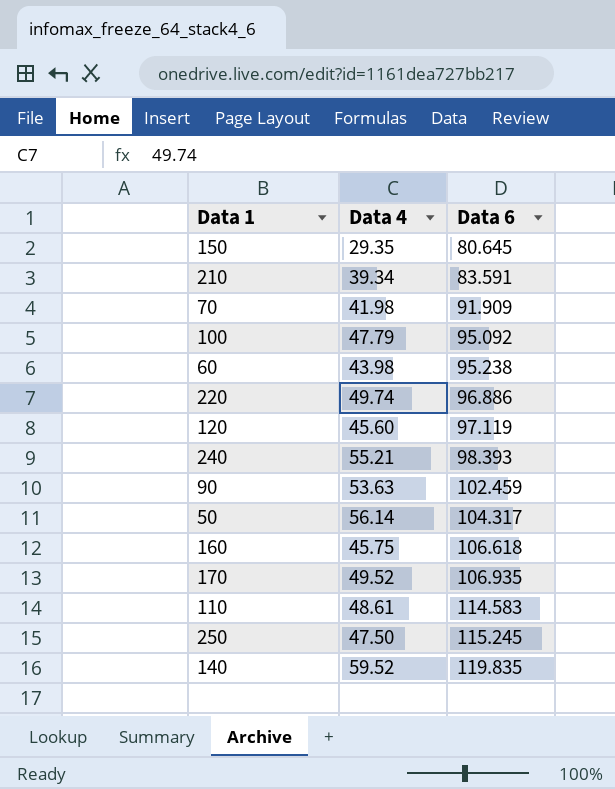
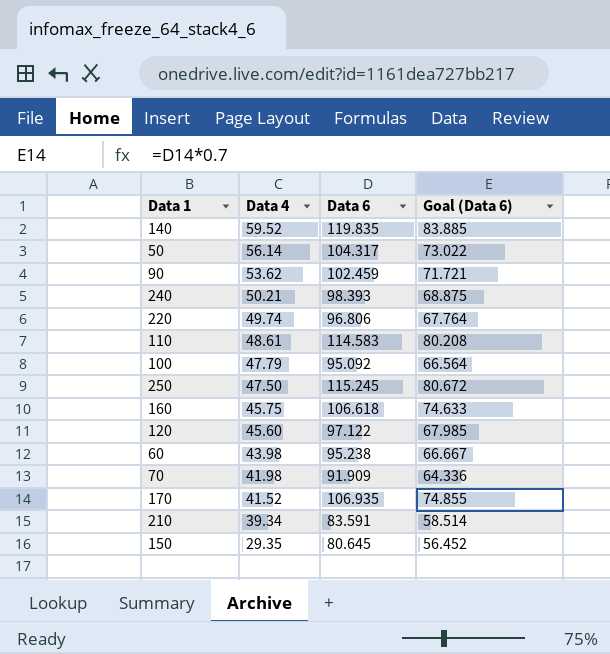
row order: Data 6 ascending -> Data 4 descending
column Goal (Data 6) | formula: none -> [Data 6] * 0.7
90 | Data 4: 53.63 -> 53.62
240 | Data 4: 55.21 -> 50.21
220 | Data 6: 96.886 -> 96.806
120 | Data 6: 97.119 -> 97.122
170 | Data 4: 49.52 -> 41.52

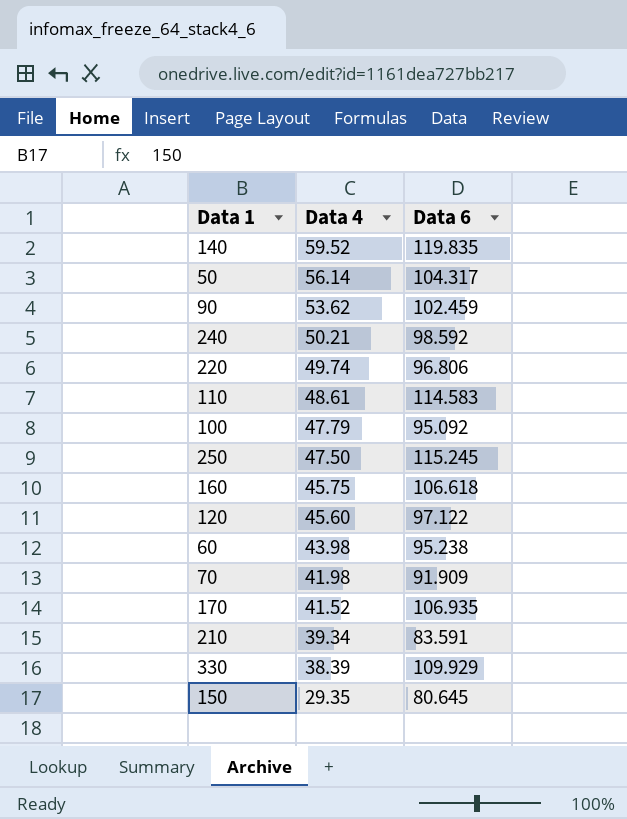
column Goal (Data 6) | formula: [Data 6] * 0.7 -> none
240 | Data 6: 98.393 -> 98.592
row 330: none -> 38.39 | 109.929

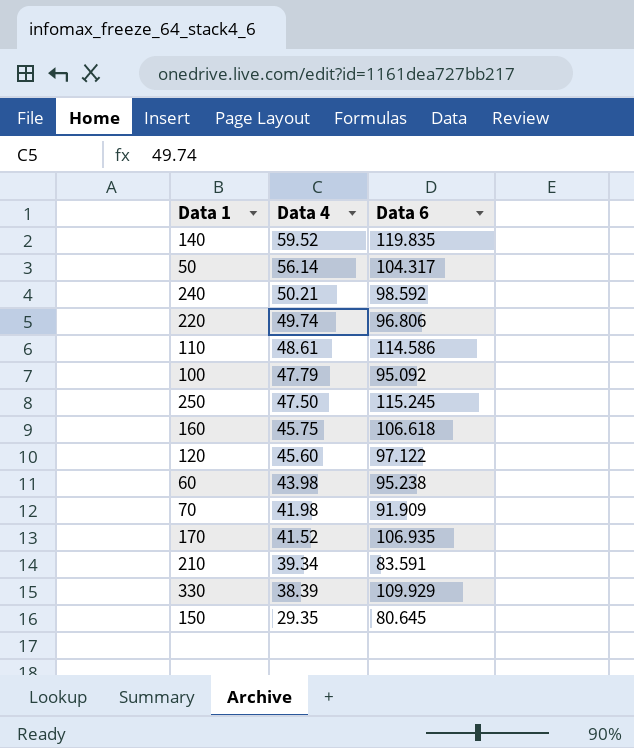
row 90: 53.62 | 102.459 -> none
110 | Data 6: 114.583 -> 114.586

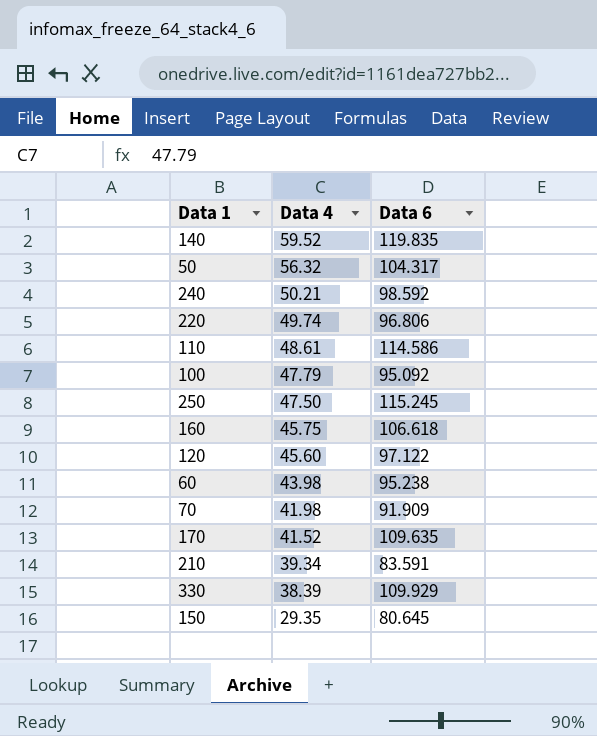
50 | Data 4: 56.14 -> 56.32
170 | Data 6: 106.935 -> 109.635

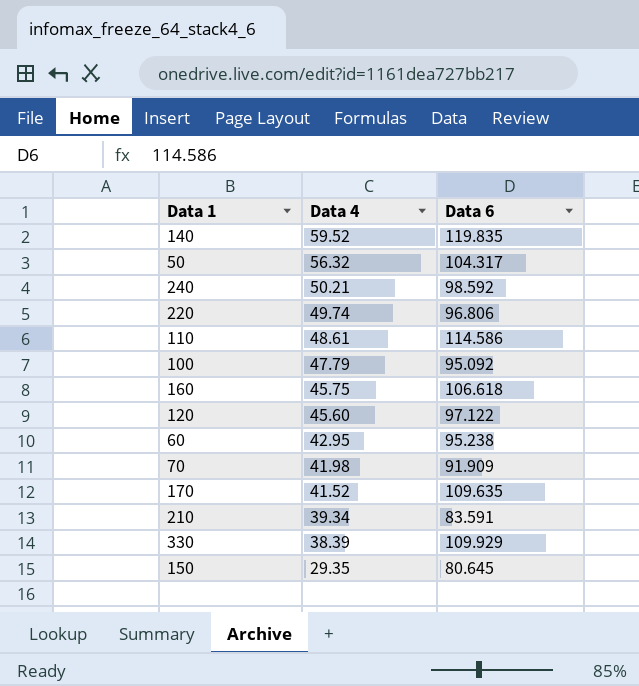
row 250: 47.50 | 115.245 -> none
60 | Data 4: 43.98 -> 42.95

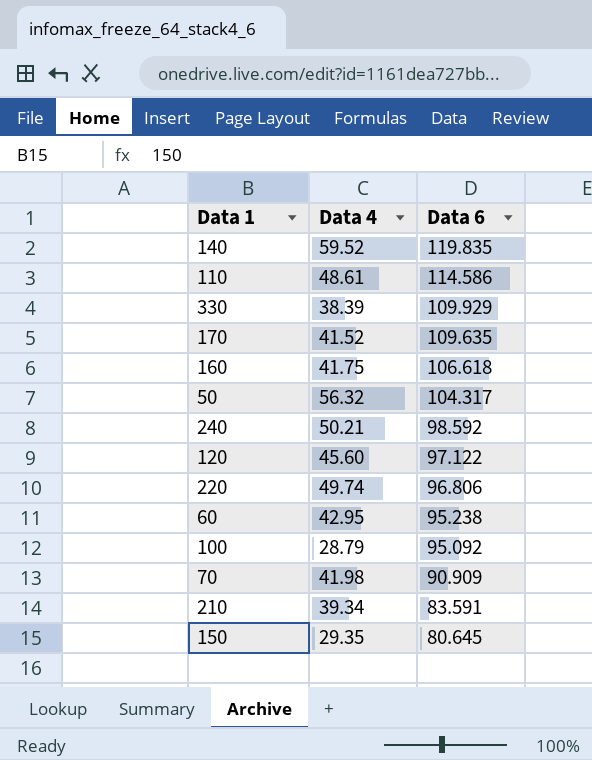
row order: Data 4 descending -> Data 6 descending
160 | Data 4: 45.75 -> 41.75
100 | Data 4: 47.79 -> 28.79
70 | Data 6: 91.909 -> 90.909

